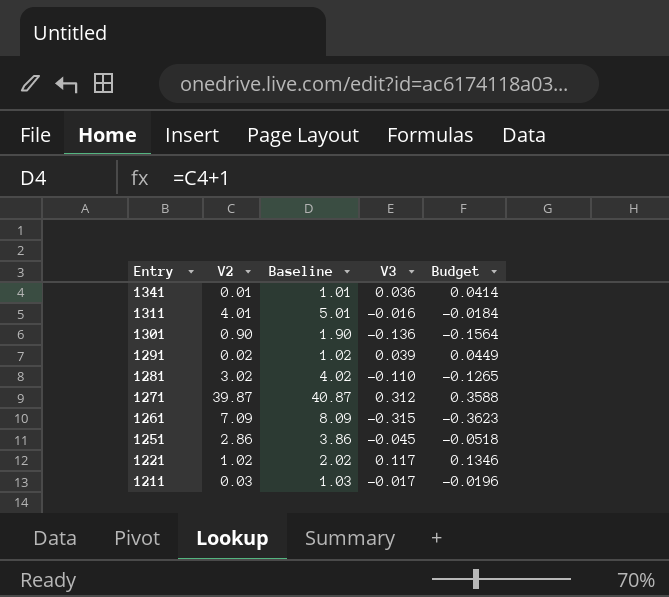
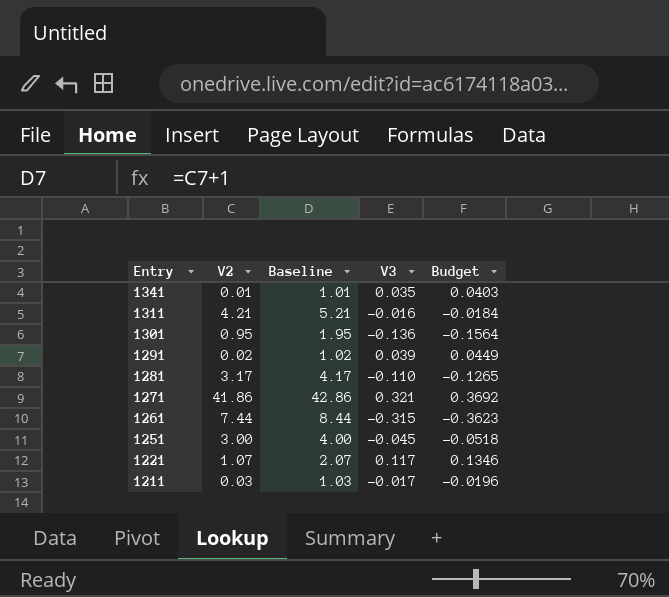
1341 | V3: 0.036 -> 0.035
1341 | Budget: 0.0414 -> 0.0403
1311 | V2: 4.01 -> 4.21
1311 | Baseline: 5.01 -> 5.21
1301 | V2: 0.90 -> 0.95
1301 | Baseline: 1.90 -> 1.95
1281 | V2: 3.02 -> 3.17
1281 | Baseline: 4.02 -> 4.17
1271 | V2: 39.87 -> 41.86
1271 | Baseline: 40.87 -> 42.86
1271 | V3: 0.312 -> 0.321
1271 | Budget: 0.3588 -> 0.3692
1261 | V2: 7.09 -> 7.44
1261 | Baseline: 8.09 -> 8.44
1251 | V2: 2.86 -> 3.00
1251 | Baseline: 3.86 -> 4.00
1221 | V2: 1.02 -> 1.07
1221 | Baseline: 2.02 -> 2.07

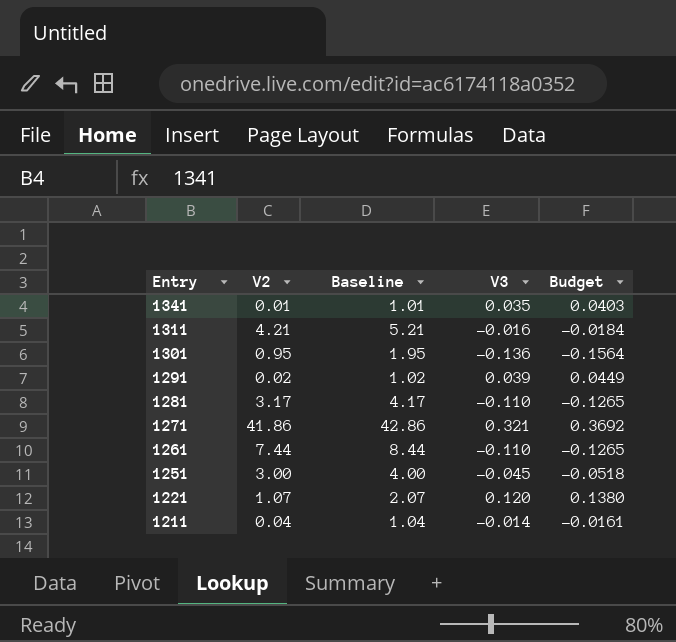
1261 | V3: -0.315 -> -0.110
1261 | Budget: -0.3623 -> -0.1265
1221 | V3: 0.117 -> 0.120
1221 | Budget: 0.1346 -> 0.1380
1211 | V2: 0.03 -> 0.04
1211 | Baseline: 1.03 -> 1.04
1211 | V3: -0.017 -> -0.014
1211 | Budget: -0.0196 -> -0.0161

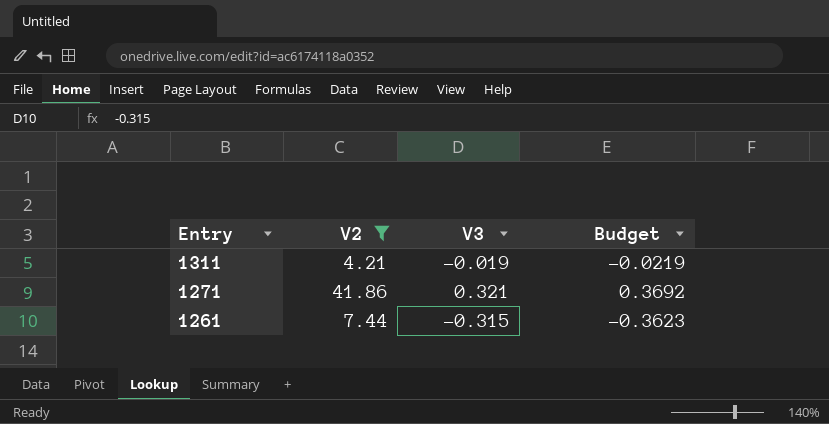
filter: none -> V2 >= 4.21
column Baseline | formula: [V2] + 1 -> none
1311 | V3: -0.016 -> -0.019
1311 | Budget: -0.0184 -> -0.0219
1261 | V3: -0.110 -> -0.315
1261 | Budget: -0.1265 -> -0.3623

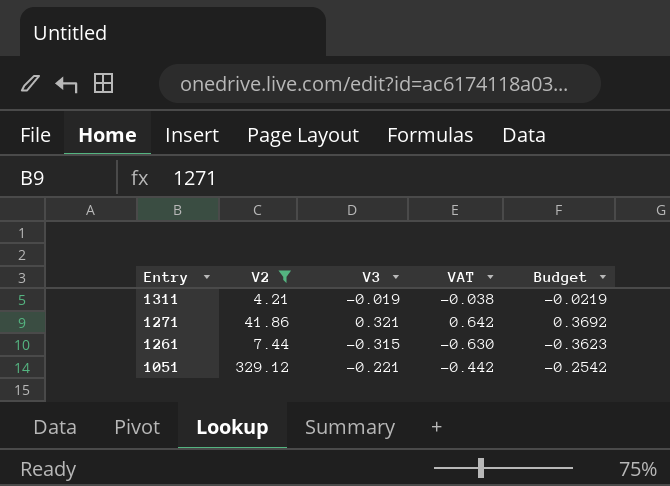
column VAT | formula: none -> [V3] * 2
row 1051: none -> 329.12 | -0.221 | -0.442 | -0.2542

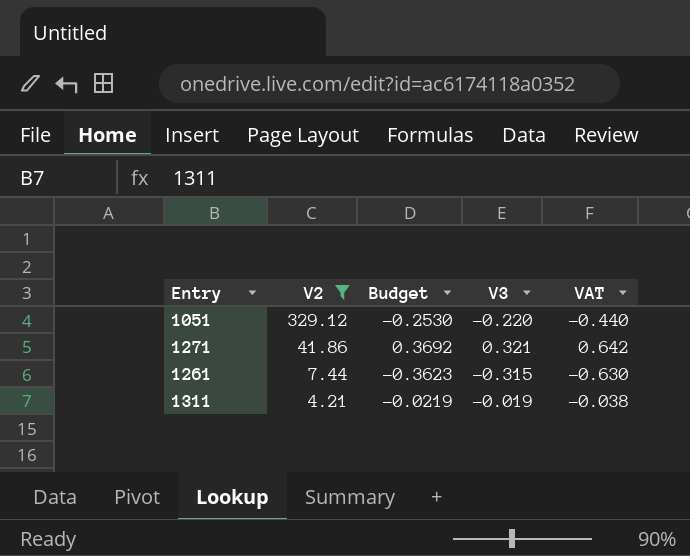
row order: Entry descending -> V2 descending
column Budget | position: 5 -> 3
1051 | Budget: -0.2542 -> -0.2530
1051 | V3: -0.221 -> -0.220
1051 | VAT: -0.442 -> -0.440

